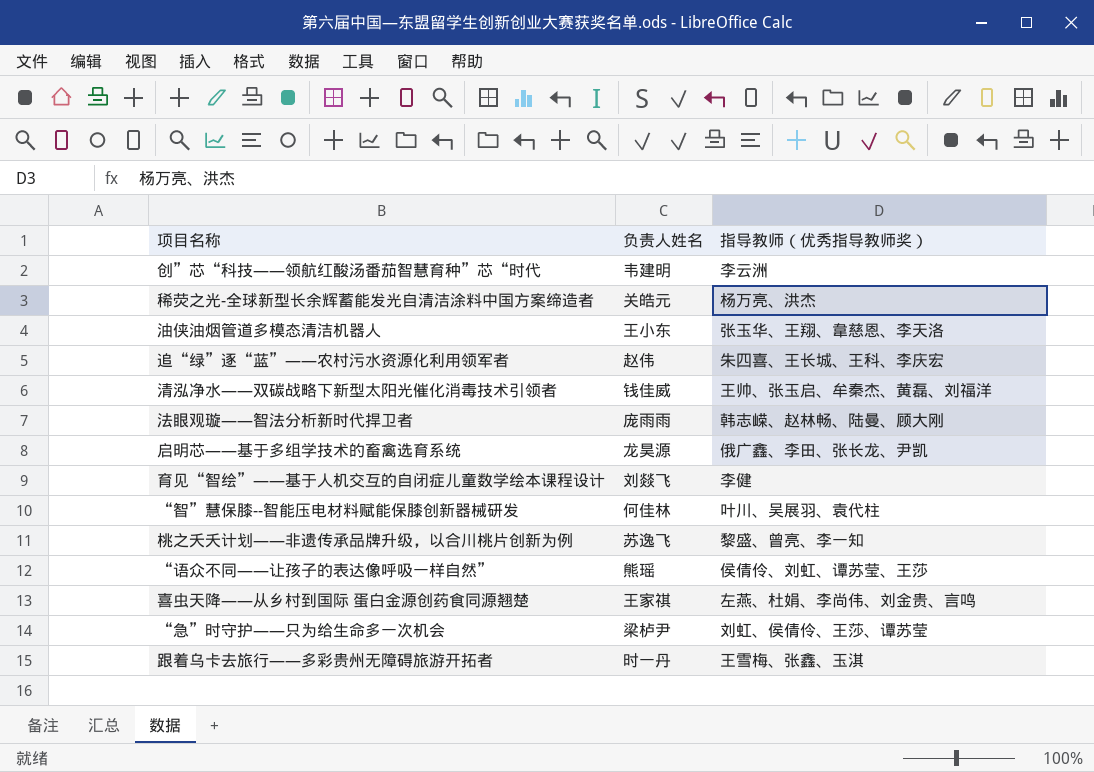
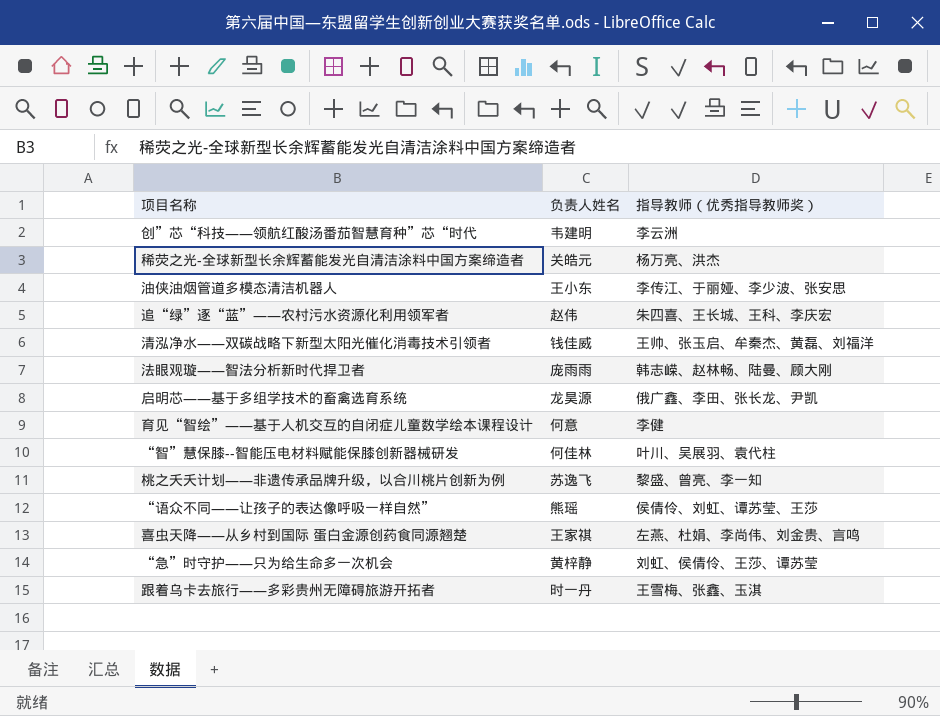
油侠油烟管道多模态清洁机器人 | 指导教师（优秀指导教师奖）: 张玉华、王翔、韋慈恩、李天洛 -> 李传江、于丽娅、李少波、张安思
育见“智绘”——基于人机交互的自闭症儿童数学绘本课程设计 | 负责人姓名: 刘燚飞 -> 何意
“急”时守护——只为给生命多一次机会 | 负责人姓名: 梁栌尹 -> 黄梓静

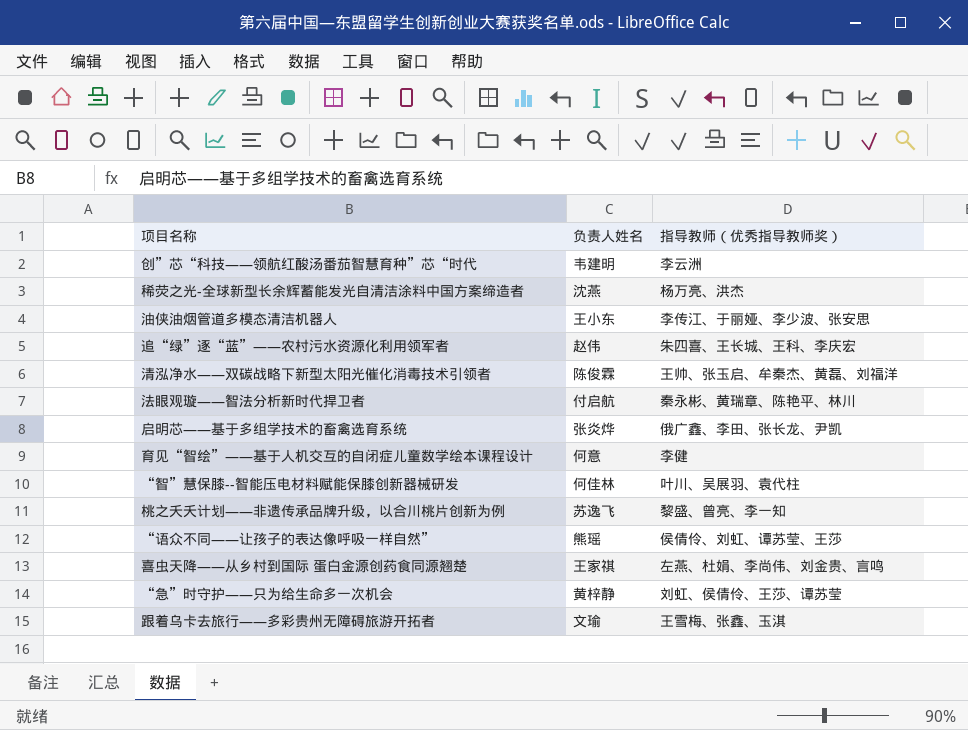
稀荧之光-全球新型长余辉蓄能发光自清洁涂料中国方案缔造者 | 负责人姓名: 关皓元 -> 沈燕
清泓净水——双碳战略下新型太阳光催化消毒技术引领者 | 负责人姓名: 钱佳威 -> 陈俊霖
法眼观璇——智法分析新时代捍卫者 | 负责人姓名: 庞雨雨 -> 付启航
法眼观璇——智法分析新时代捍卫者 | 指导教师（优秀指导教师奖）: 韩志嵘、赵林畅、陆曼、顾大刚 -> 秦永彬、黄瑞章、陈艳平、林川
启明芯——基于多组学技术的畜禽选育系统 | 负责人姓名: 龙昊源 -> 张炎烨
跟着乌卡去旅行——多彩贵州无障碍旅游开拓者 | 负责人姓名: 时一丹 -> 文瑜

